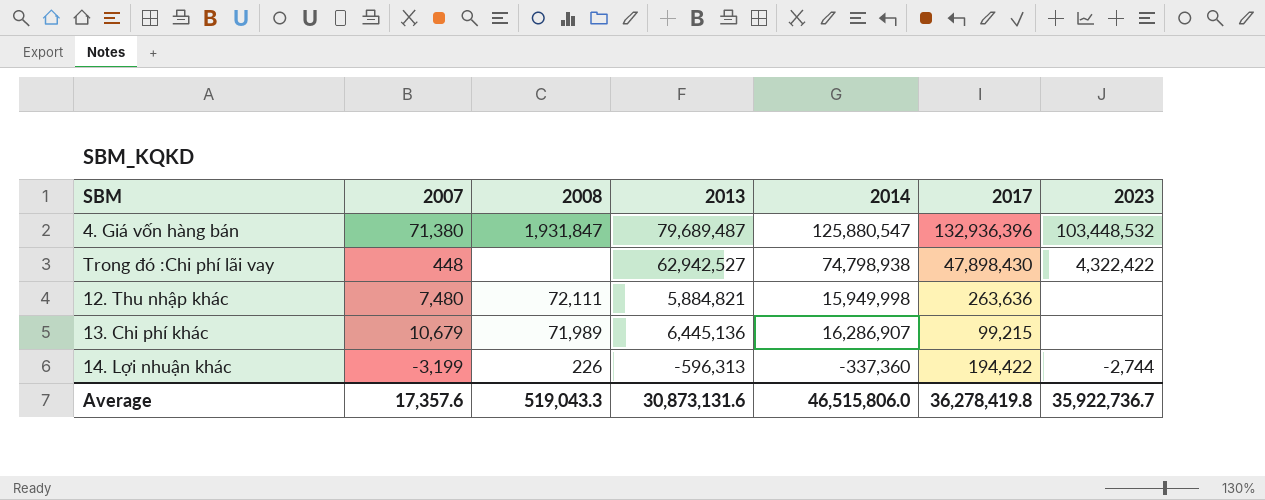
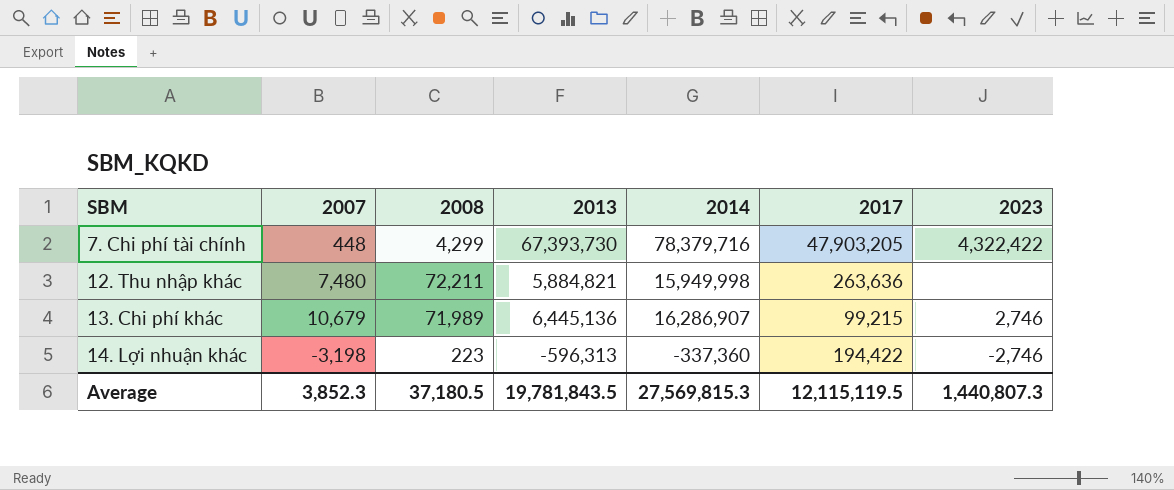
row 4. Giá vốn hàng bán: 71,380 | 1,931,847 | 79,689,487 | 125,880,547 | 132,936,396 | 103,448,532 -> none
row Trong đó :Chi phí lãi vay: 448 | none | 62,942,527 | 74,798,938 | 47,898,430 | 4,322,422 -> none
row 7. Chi phí tài chính: none -> 448 | 4,299 | 67,393,730 | 78,379,716 | 47,903,205 | 4,322,422
12. Thu nhập khác | 2008: 72,111 -> 72,211
13. Chi phí khác | 2023: none -> 2,746
14. Lợi nhuận khác | 2007: -3,199 -> -3,198
14. Lợi nhuận khác | 2008: 226 -> 223
14. Lợi nhuận khác | 2023: -2,744 -> -2,746
Average | 2007: 17,357.6 -> 3,852.3
Average | 2008: 519,043.3 -> 37,180.5
Average | 2013: 30,873,131.6 -> 19,781,843.5
Average | 2014: 46,515,806.0 -> 27,569,815.3
Average | 2017: 36,278,419.8 -> 12,115,119.5
Average | 2023: 35,922,736.7 -> 1,440,807.3

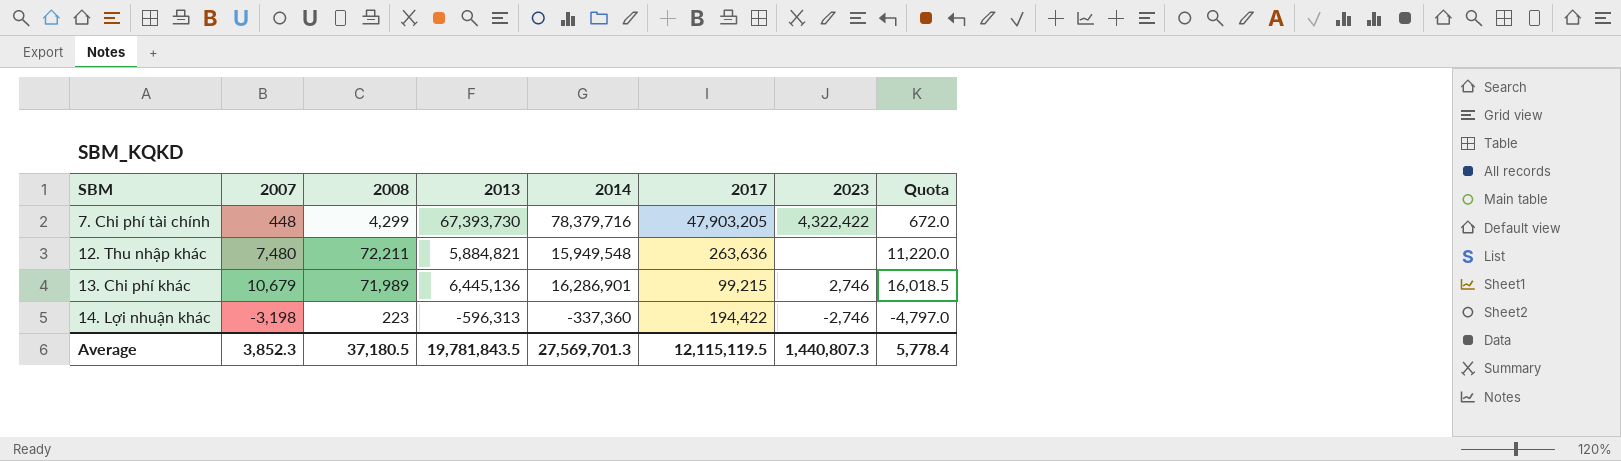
column Quota | formula: none -> [2007] * 1.5
12. Thu nhập khác | 2014: 15,949,998 -> 15,949,548
13. Chi phí khác | 2014: 16,286,907 -> 16,286,901
Average | 2014: 27,569,815.3 -> 27,569,701.3

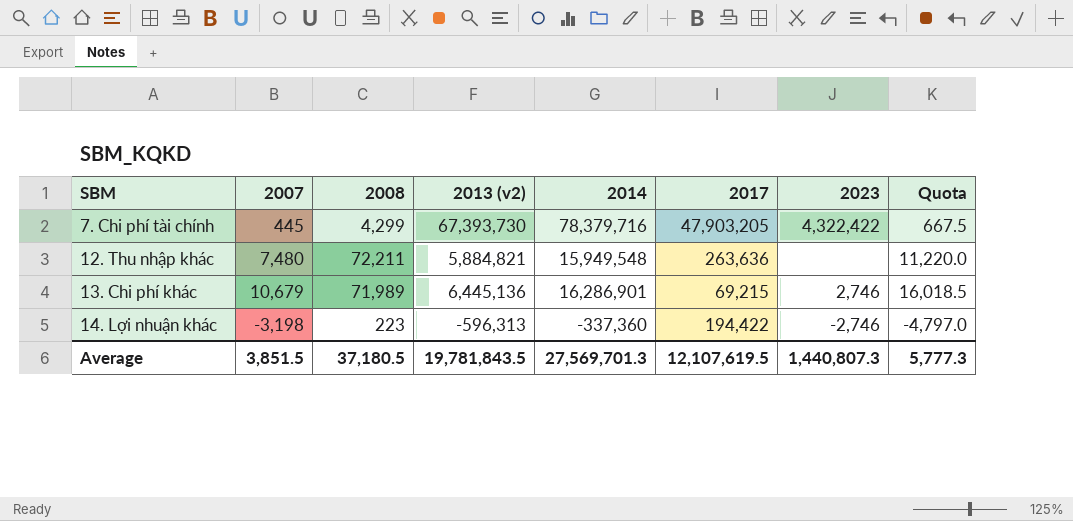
column name: 2013 -> 2013 (v2)
7. Chi phí tài chính | 2007: 448 -> 445
7. Chi phí tài chính | Quota: 672.0 -> 667.5
13. Chi phí khác | 2017: 99,215 -> 69,215
Average | 2007: 3,852.3 -> 3,851.5
Average | 2017: 12,115,119.5 -> 12,107,619.5
Average | Quota: 5,778.4 -> 5,777.3

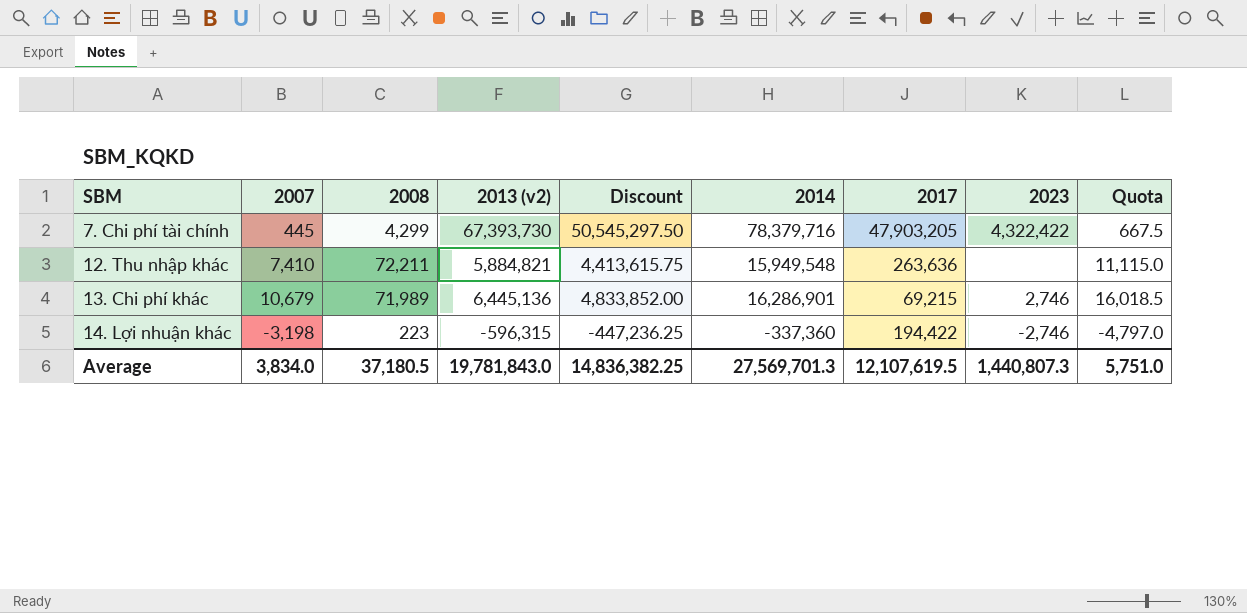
column Discount | formula: none -> [2013 (v2)] * 0.75
12. Thu nhập khác | 2007: 7,480 -> 7,410
12. Thu nhập khác | Quota: 11,220.0 -> 11,115.0
14. Lợi nhuận khác | 2013 (v2): -596,313 -> -596,315
Average | 2007: 3,851.5 -> 3,834.0
Average | 2013 (v2): 19,781,843.5 -> 19,781,843.0
Average | Quota: 5,777.3 -> 5,751.0

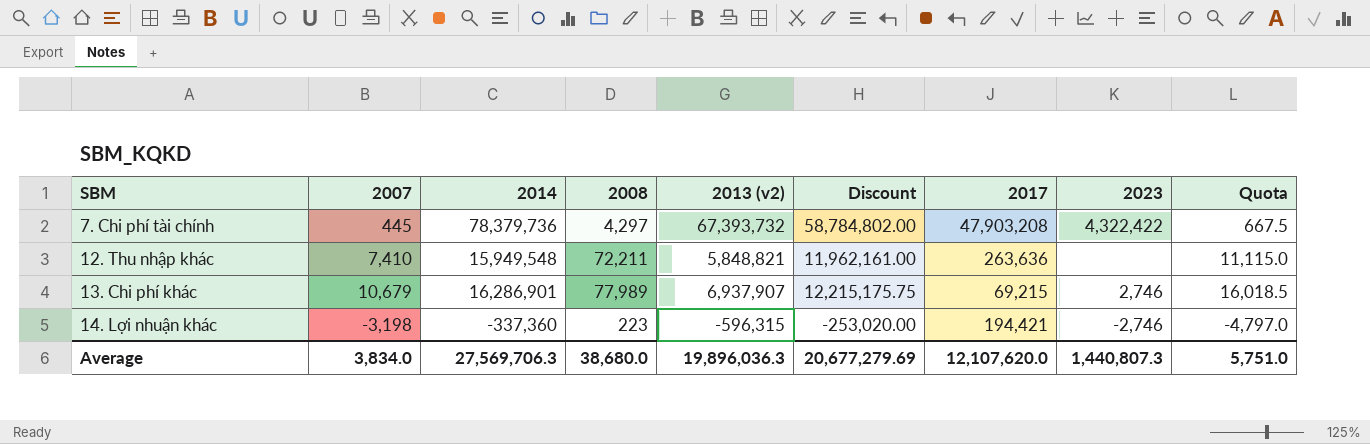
column 2014 | position: 6 -> 3
column Discount | formula: [2013 (v2)] * 0.75 -> [2014] * 0.75
7. Chi phí tài chính | 2014: 78,379,716 -> 78,379,736
7. Chi phí tài chính | 2008: 4,299 -> 4,297
7. Chi phí tài chính | 2013 (v2): 67,393,730 -> 67,393,732
7. Chi phí tài chính | 2017: 47,903,205 -> 47,903,208
12. Thu nhập khác | 2013 (v2): 5,884,821 -> 5,848,821
13. Chi phí khác | 2008: 71,989 -> 77,989
13. Chi phí khác | 2013 (v2): 6,445,136 -> 6,937,907
14. Lợi nhuận khác | 2017: 194,422 -> 194,421
Average | 2014: 27,569,701.3 -> 27,569,706.3
Average | 2008: 37,180.5 -> 38,680.0
Average | 2013 (v2): 19,781,843.0 -> 19,896,036.3
Average | Discount: 14,836,382.25 -> 20,677,279.69
Average | 2017: 12,107,619.5 -> 12,107,620.0

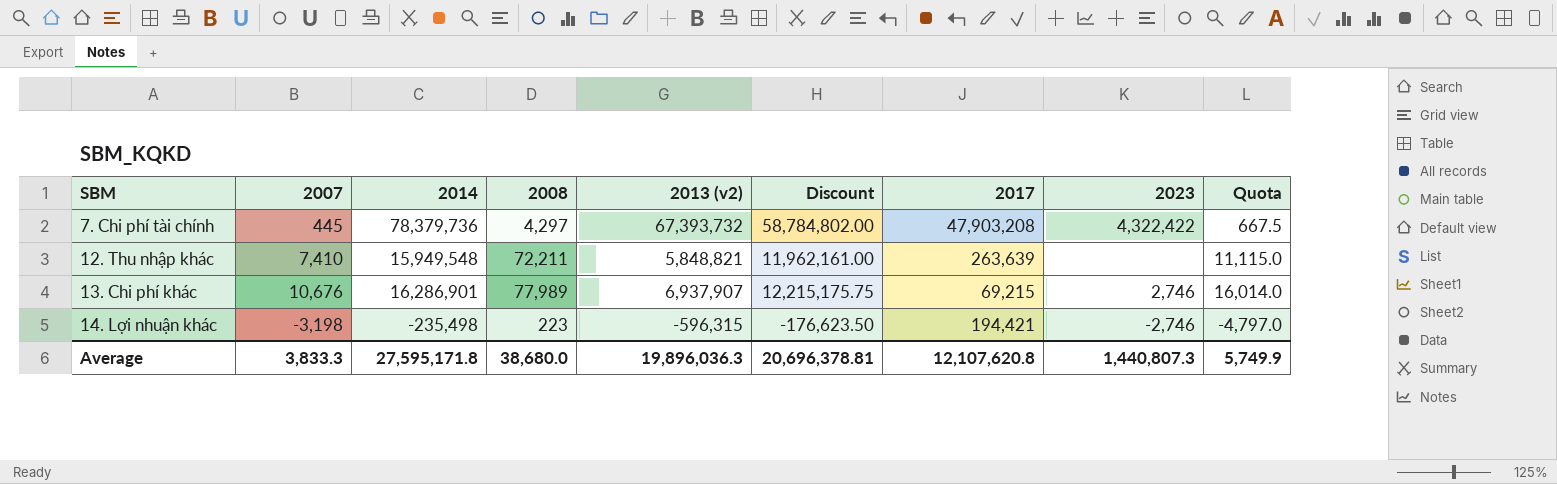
12. Thu nhập khác | 2017: 263,636 -> 263,639
13. Chi phí khác | 2007: 10,679 -> 10,676
13. Chi phí khác | Quota: 16,018.5 -> 16,014.0
14. Lợi nhuận khác | 2014: -337,360 -> -235,498
14. Lợi nhuận khác | Discount: -253,020.00 -> -176,623.50
Average | 2007: 3,834.0 -> 3,833.3
Average | 2014: 27,569,706.3 -> 27,595,171.8
Average | Discount: 20,677,279.69 -> 20,696,378.81
Average | 2017: 12,107,620.0 -> 12,107,620.8
Average | Quota: 5,751.0 -> 5,749.9

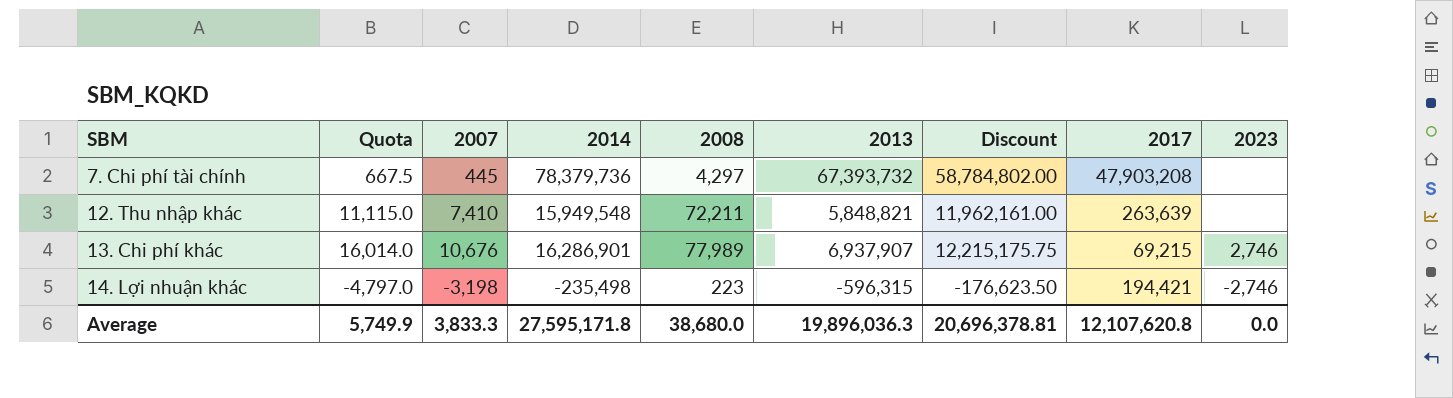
column Quota | position: 9 -> 2
column name: 2013 (v2) -> 2013
7. Chi phí tài chính | 2023: 4,322,422 -> none
Average | 2023: 1,440,807.3 -> 0.0

